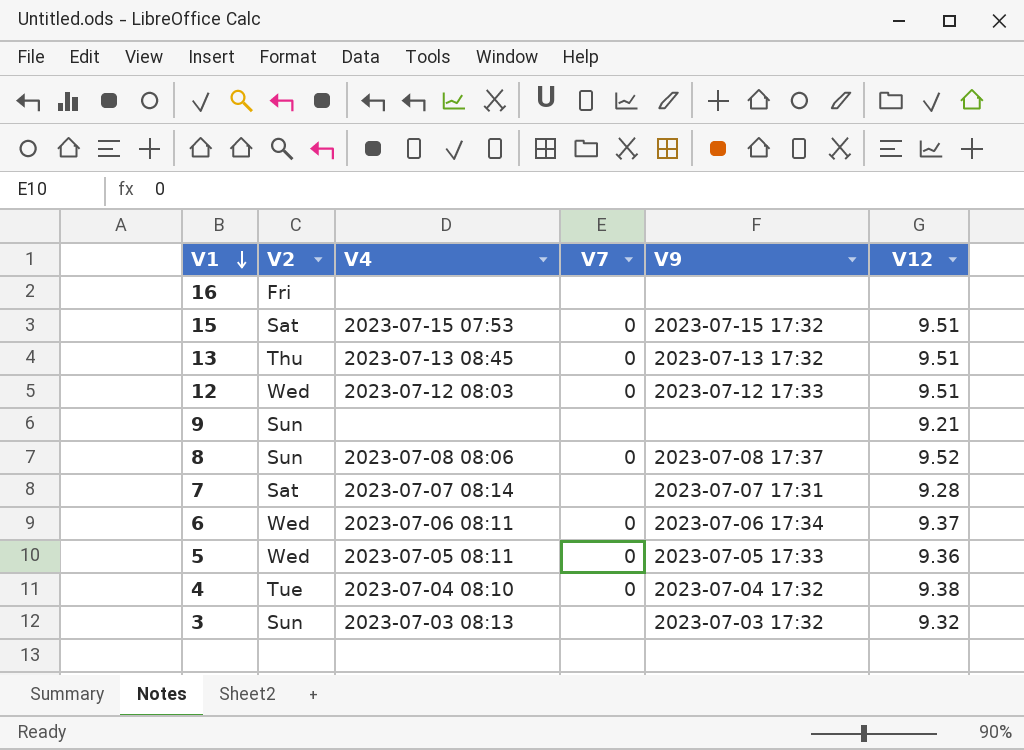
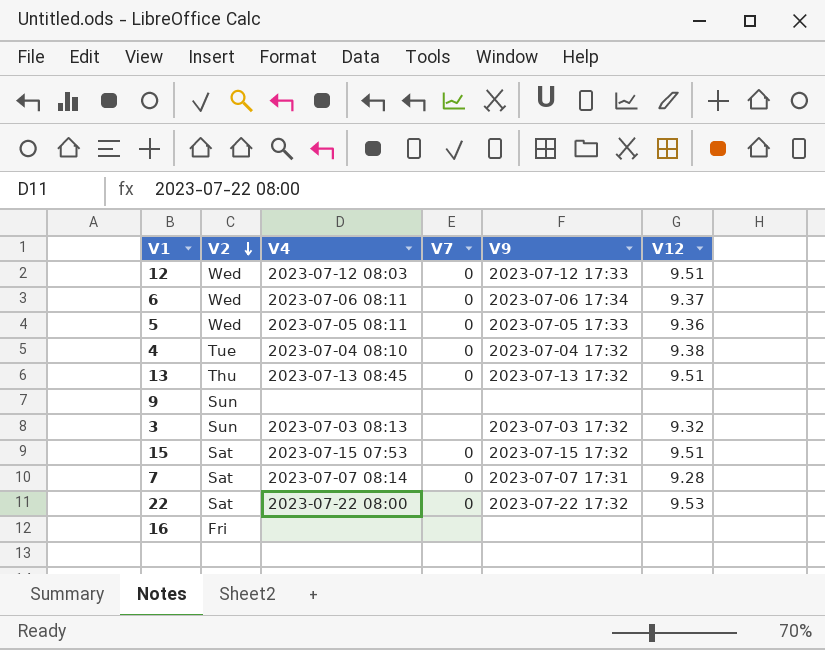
row order: V1 descending -> V2 descending
row 8: Sun | 2023-07-08 08:06 | 0 | 2023-07-08 17:37 | 9.52 -> none
9 | V12: 9.21 -> none
7 | V7: none -> 0
row 22: none -> Sat | 2023-07-22 08:00 | 0 | 2023-07-22 17:32 | 9.53

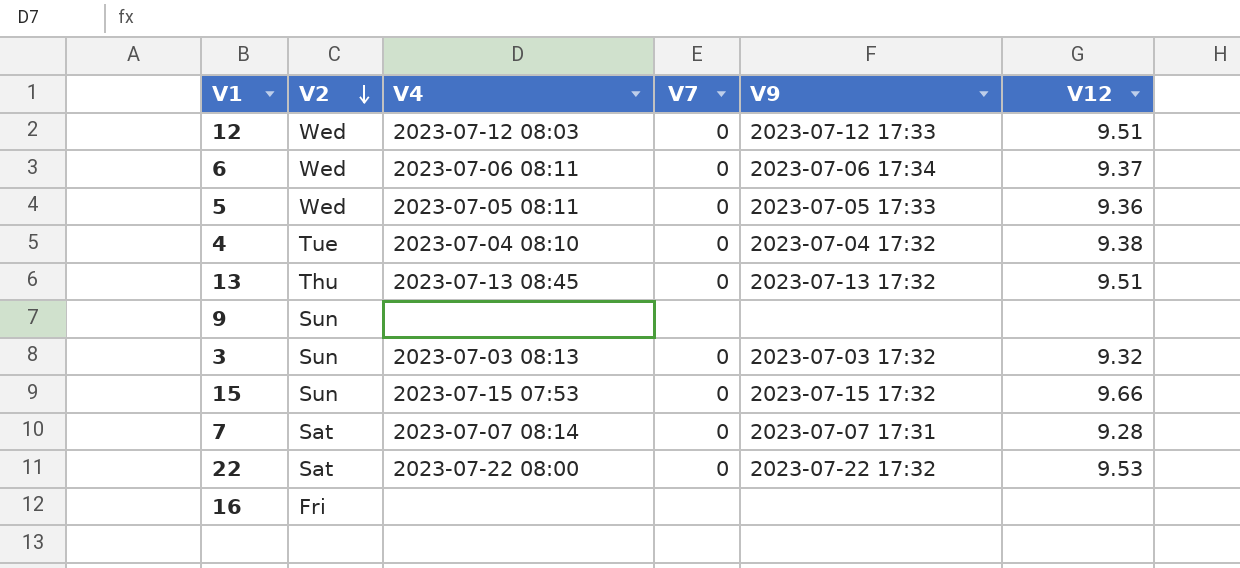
3 | V7: none -> 0
15 | V2: Sat -> Sun
15 | V12: 9.51 -> 9.66

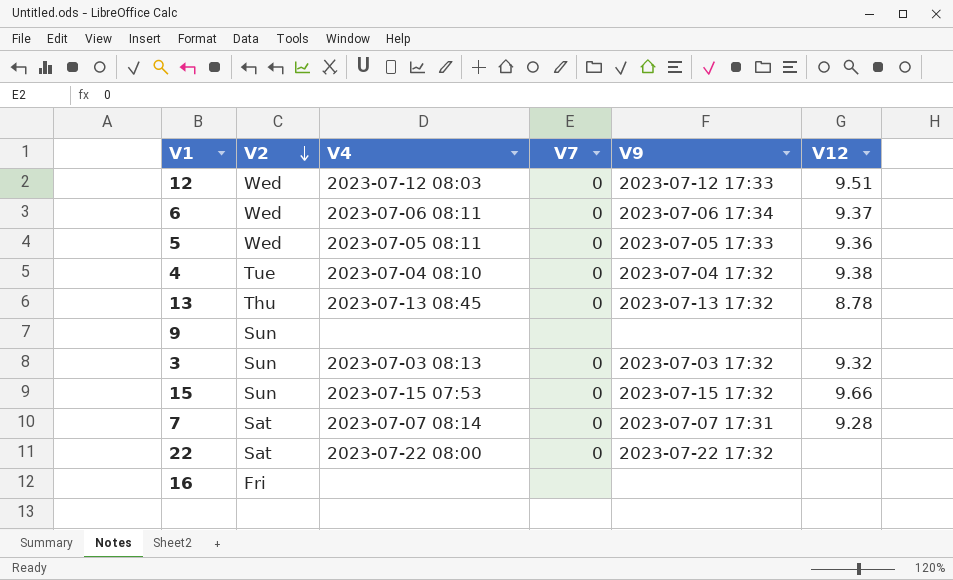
13 | V12: 9.51 -> 8.78
22 | V12: 9.53 -> none

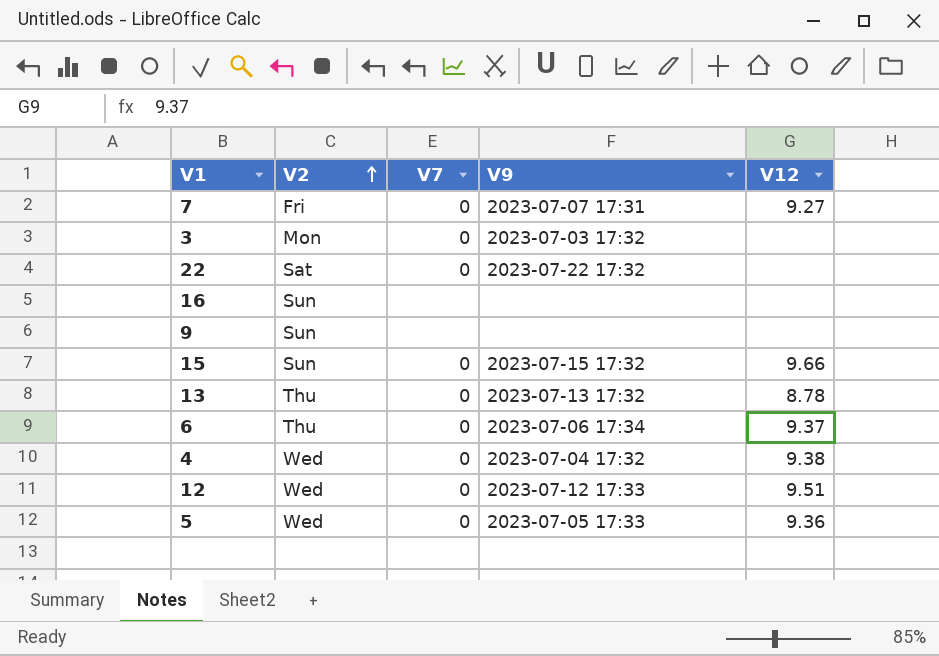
row order: V2 descending -> V2 ascending
column V4 | position: 3 -> none
7 | V2: Sat -> Fri
7 | V12: 9.28 -> 9.27
3 | V2: Sun -> Mon
3 | V12: 9.32 -> none
16 | V2: Fri -> Sun
6 | V2: Wed -> Thu
4 | V2: Tue -> Wed

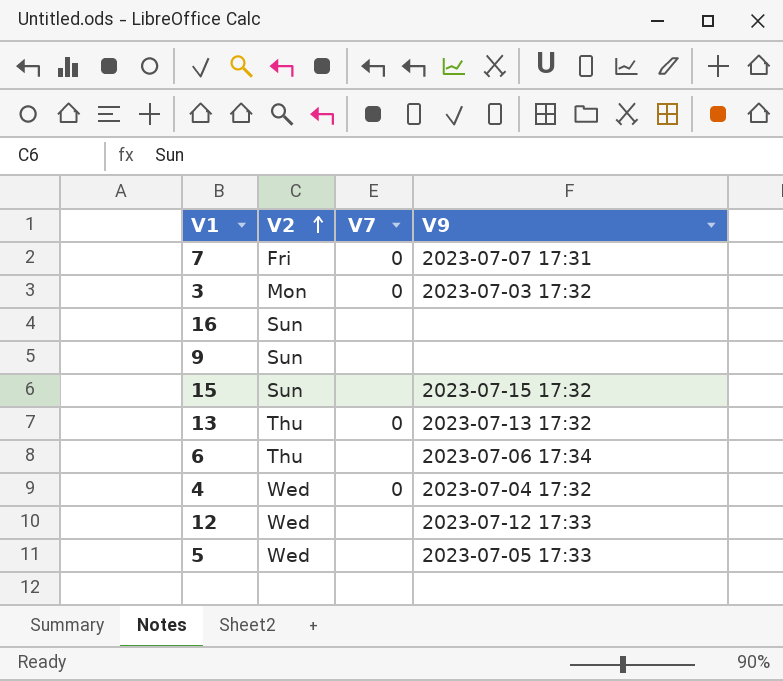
column V12 | position: 5 -> none
row 22: Sat | 0 | 2023-07-22 17:32 | none -> none
15 | V7: 0 -> none
6 | V7: 0 -> none
12 | V7: 0 -> none
5 | V7: 0 -> none

